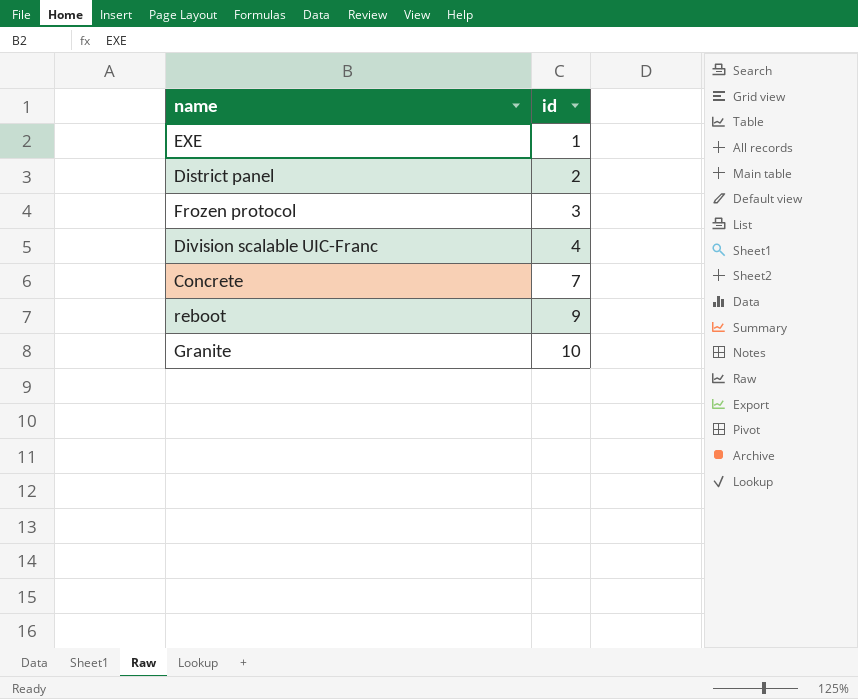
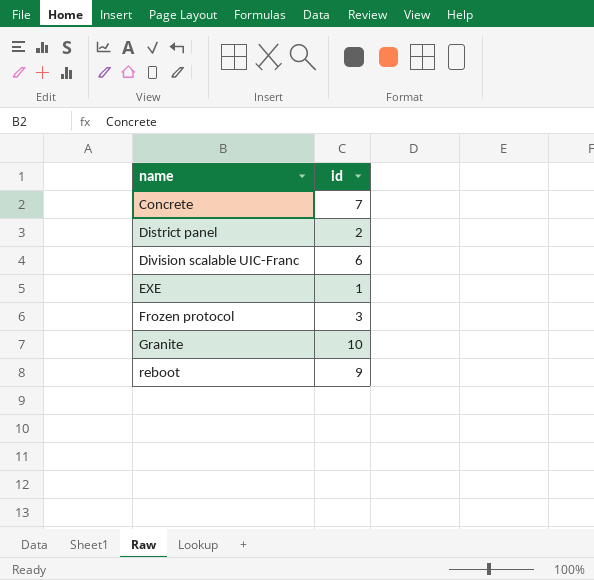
row order: id ascending -> name ascending
Division scalable UIC-Franc | id: 4 -> 6

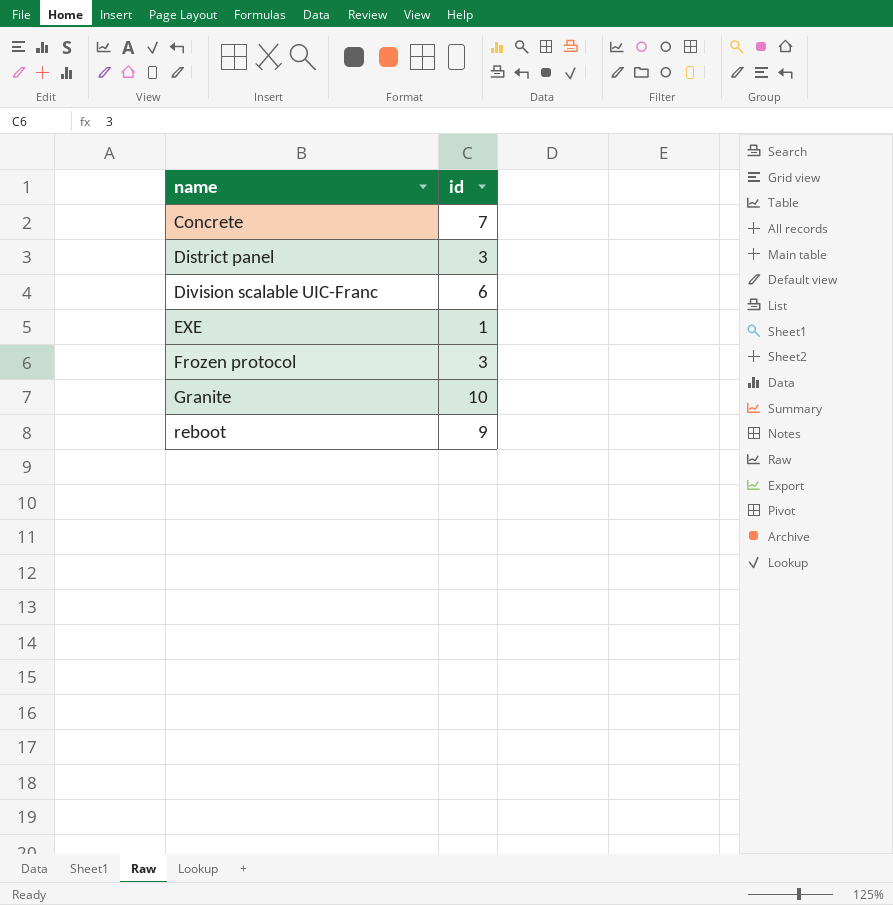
District panel | id: 2 -> 3

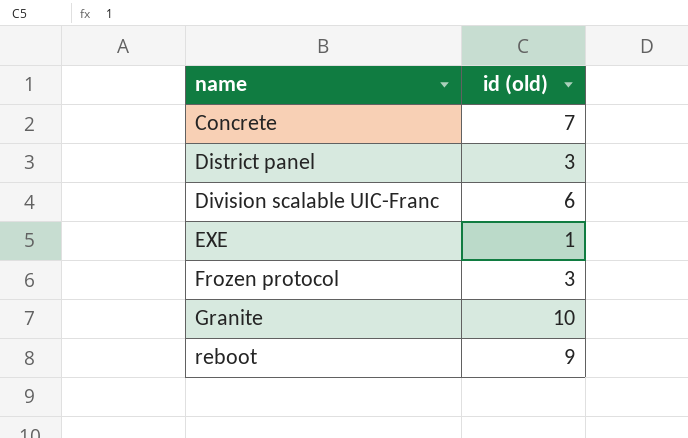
column name: id -> id (old)

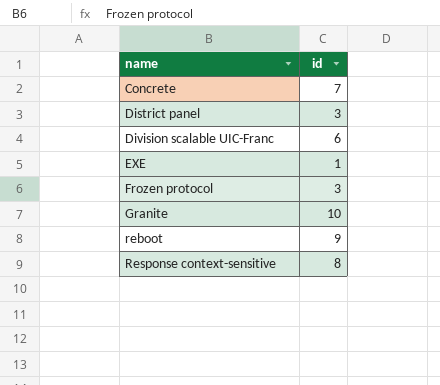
column name: id (old) -> id
row Response context-sensitive: none -> 8

